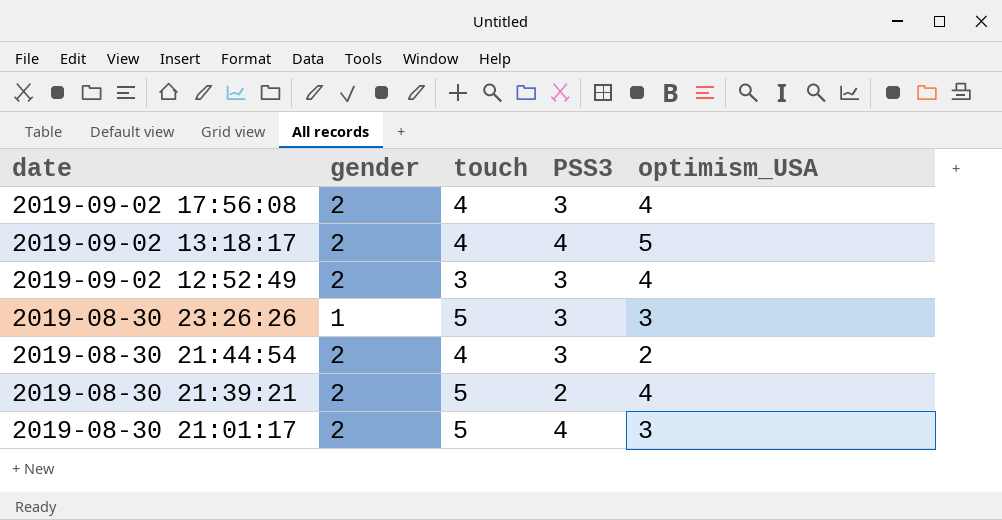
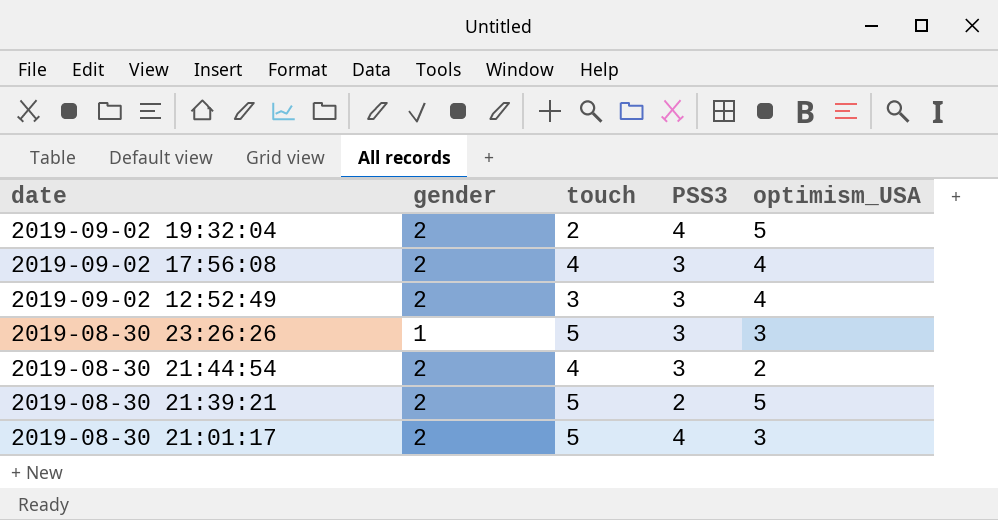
row 2019-09-02 13:18:17: 2 | 4 | 4 | 5 -> none
row 2019-09-02 19:32:04: none -> 2 | 2 | 4 | 5
2019-08-30 21:39:21 | optimism_USA: 4 -> 5

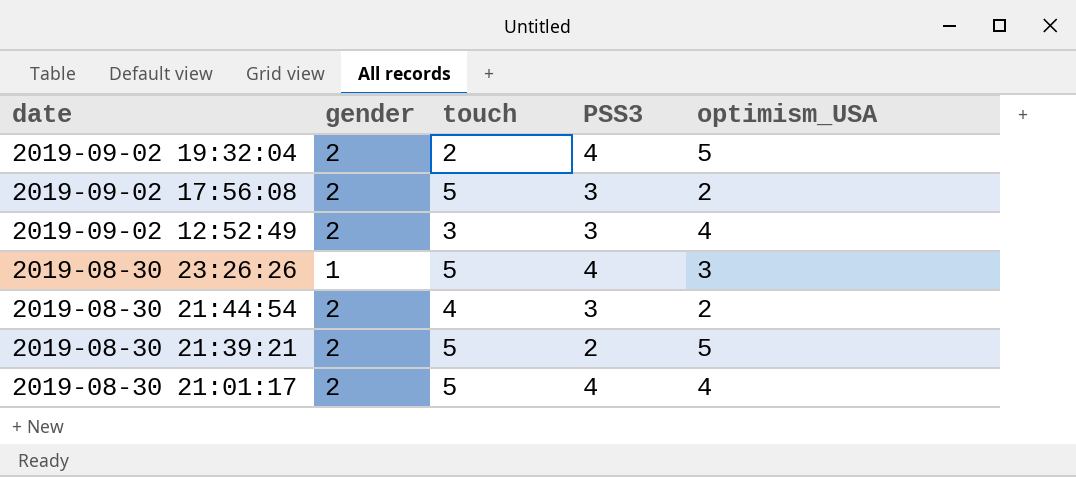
2019-09-02 17:56:08 | touch: 4 -> 5
2019-09-02 17:56:08 | optimism_USA: 4 -> 2
2019-08-30 23:26:26 | PSS3: 3 -> 4
2019-08-30 21:01:17 | optimism_USA: 3 -> 4

